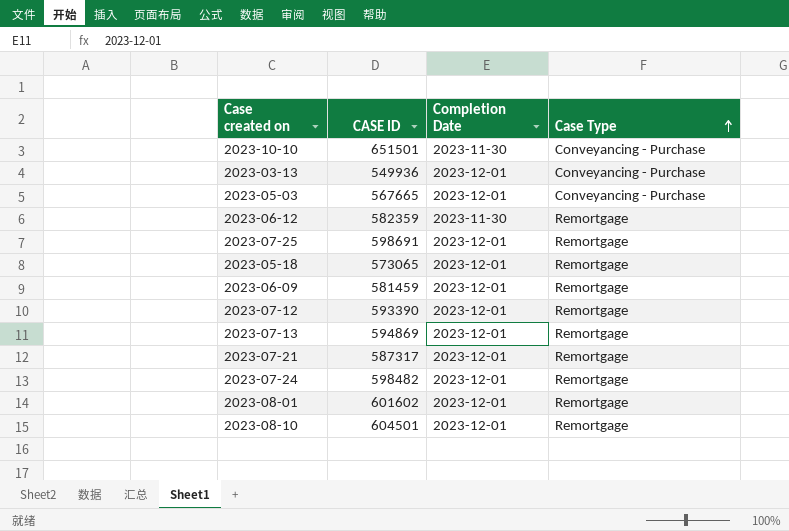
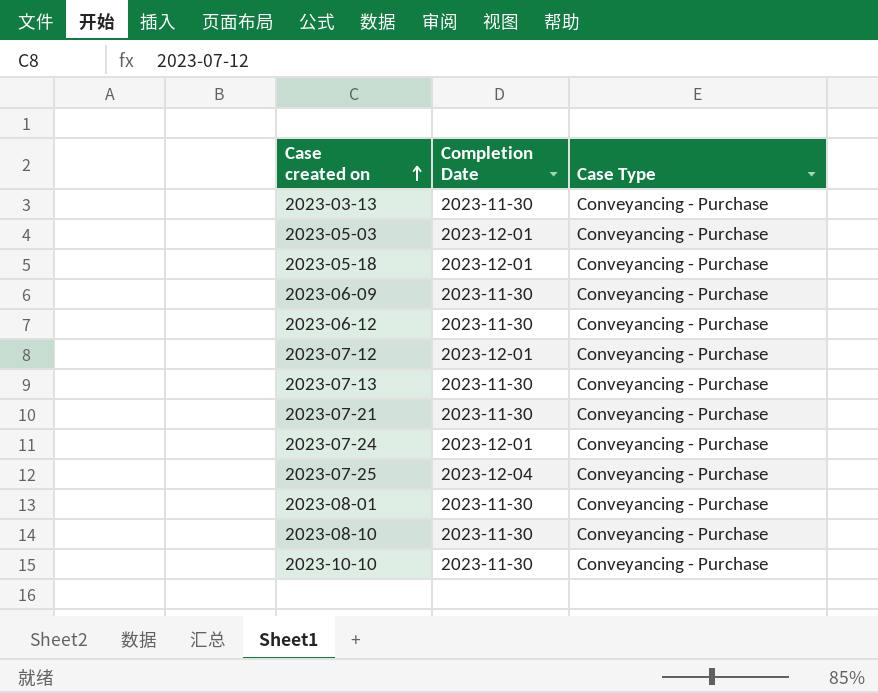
row order: Case Type ascending -> Case created on ascending
column CASE ID | position: 2 -> none
2023-03-13 | Completion Date: 2023-12-01 -> 2023-11-30
2023-05-18 | Case Type: Remortgage -> Conveyancing - Purchase
2023-06-09 | Completion Date: 2023-12-01 -> 2023-11-30
2023-06-09 | Case Type: Remortgage -> Conveyancing - Purchase
2023-06-12 | Case Type: Remortgage -> Conveyancing - Purchase
2023-07-12 | Case Type: Remortgage -> Conveyancing - Purchase
2023-07-13 | Completion Date: 2023-12-01 -> 2023-11-30
2023-07-13 | Case Type: Remortgage -> Conveyancing - Purchase
2023-07-21 | Completion Date: 2023-12-01 -> 2023-11-30
2023-07-21 | Case Type: Remortgage -> Conveyancing - Purchase
2023-07-24 | Case Type: Remortgage -> Conveyancing - Purchase
2023-07-25 | Completion Date: 2023-12-01 -> 2023-12-04
2023-07-25 | Case Type: Remortgage -> Conveyancing - Purchase
2023-08-01 | Completion Date: 2023-12-01 -> 2023-11-30
2023-08-01 | Case Type: Remortgage -> Conveyancing - Purchase
2023-08-10 | Completion Date: 2023-12-01 -> 2023-11-30
2023-08-10 | Case Type: Remortgage -> Conveyancing - Purchase

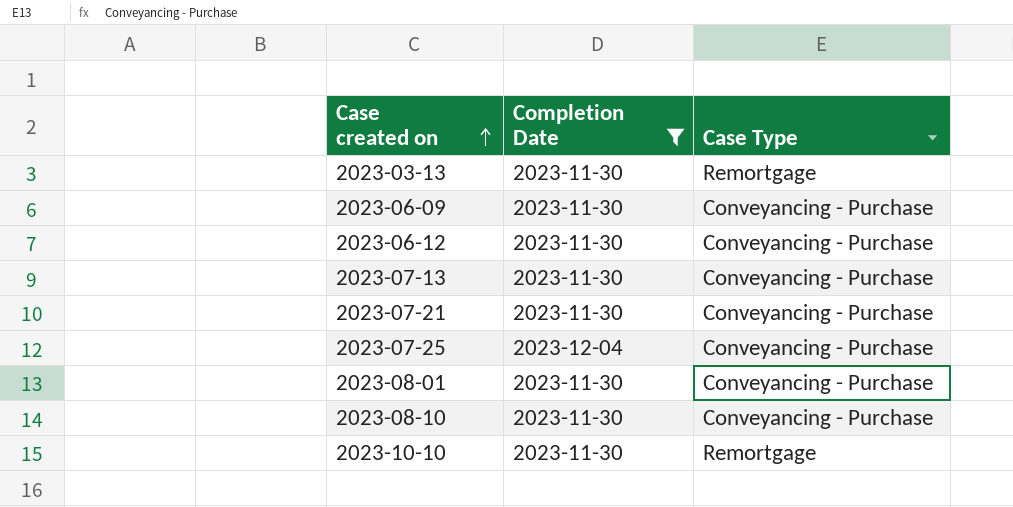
filter: none -> Completion Date != 2023-12-01
2023-03-13 | Case Type: Conveyancing - Purchase -> Remortgage
2023-10-10 | Case Type: Conveyancing - Purchase -> Remortgage

